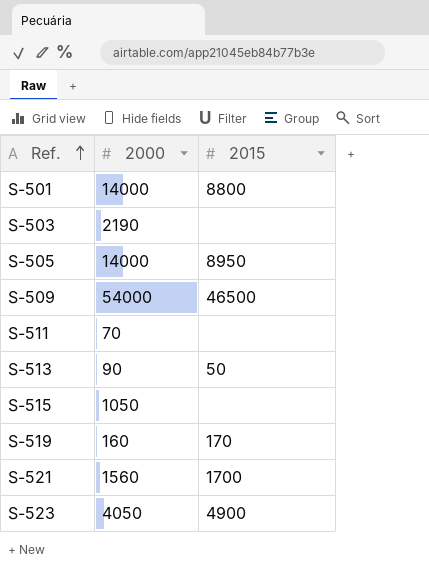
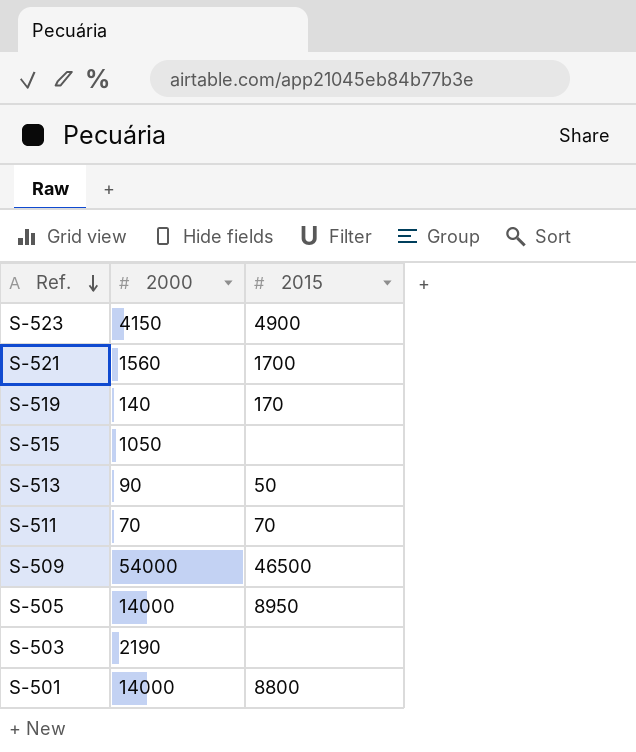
row order: Ref. ascending -> Ref. descending
S-523 | 2000: 4050 -> 4150
S-519 | 2000: 160 -> 140
S-511 | 2015: none -> 70

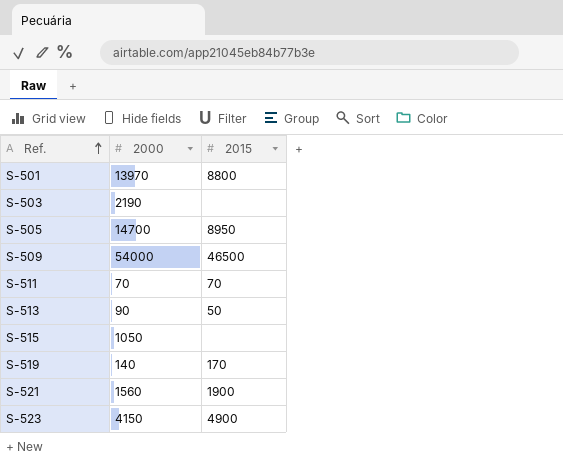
row order: Ref. descending -> Ref. ascending
S-501 | 2000: 14000 -> 13970
S-505 | 2000: 14000 -> 14700
S-521 | 2015: 1700 -> 1900

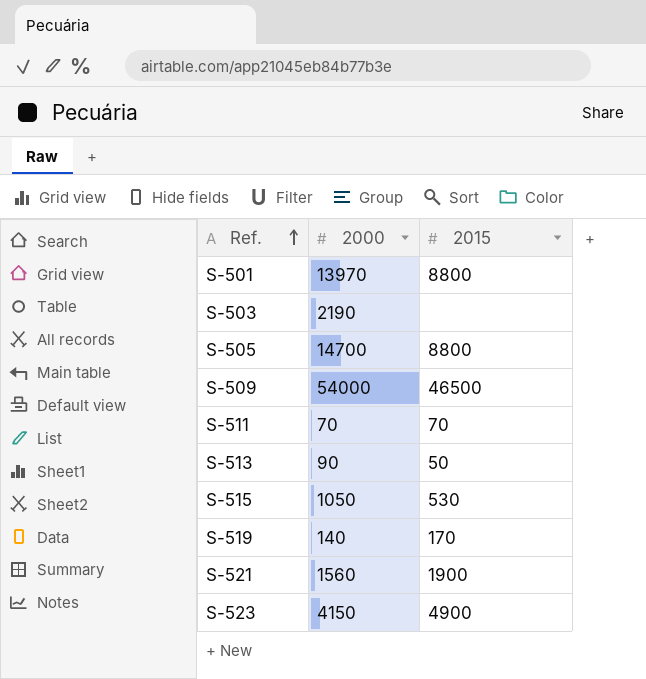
S-505 | 2015: 8950 -> 8800
S-515 | 2015: none -> 530

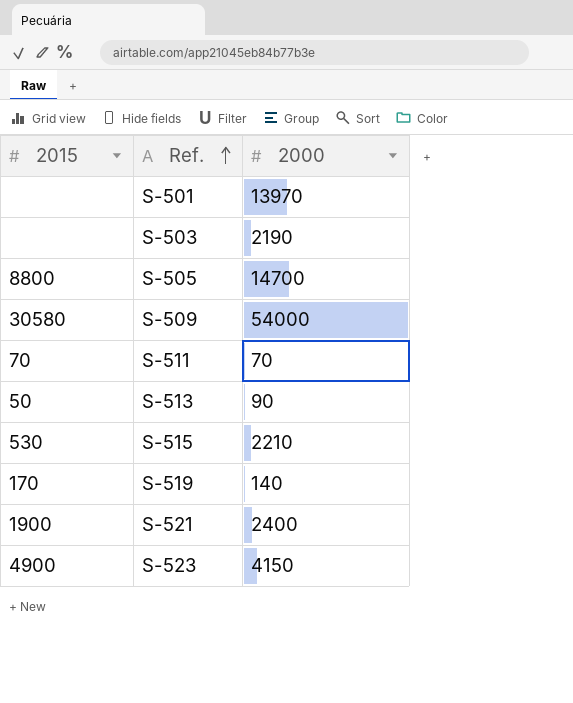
column 2015 | position: 3 -> 1
S-501 | 2015: 8800 -> none
S-509 | 2015: 46500 -> 30580
S-515 | 2000: 1050 -> 2210
S-521 | 2000: 1560 -> 2400

